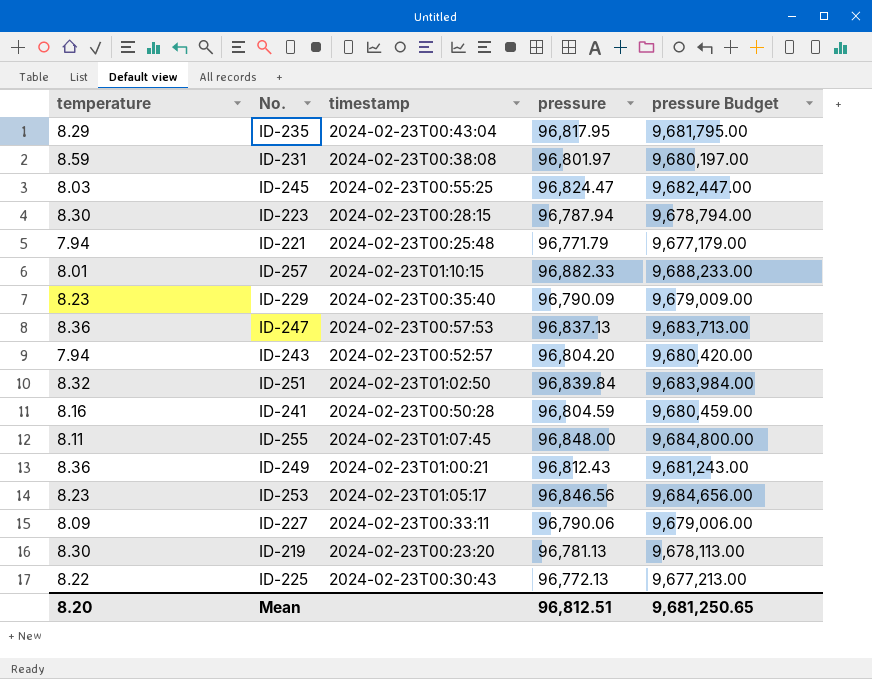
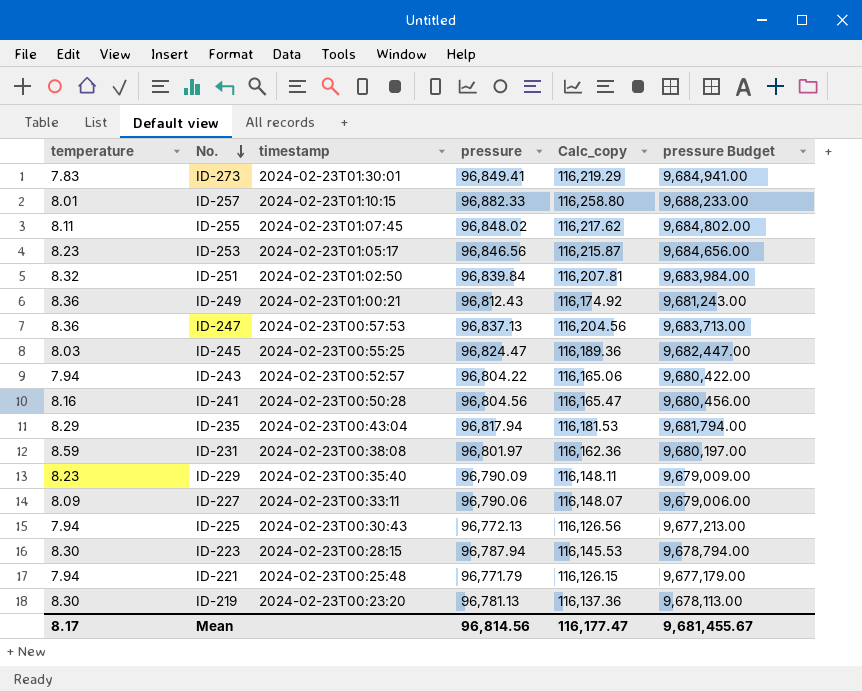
row order: none -> No. descending
column Calc_copy | formula: none -> [pressure] * 1.2
row ID-273: none -> 7.83 | 2024-02-23T01:30:01 | 96,849.41 | 116,219.29 | 9,684,941.00
ID-255 | pressure: 96,848.00 -> 96,848.02
ID-255 | pressure Budget: 9,684,800.00 -> 9,684,802.00
ID-243 | pressure: 96,804.20 -> 96,804.22
ID-243 | pressure Budget: 9,680,420.00 -> 9,680,422.00
ID-241 | pressure: 96,804.59 -> 96,804.56
ID-241 | pressure Budget: 9,680,459.00 -> 9,680,456.00
ID-235 | pressure: 96,817.95 -> 96,817.94
ID-235 | pressure Budget: 9,681,795.00 -> 9,681,794.00
ID-225 | temperature: 8.22 -> 7.94
Mean | temperature: 8.20 -> 8.17
Mean | pressure: 96,812.51 -> 96,814.56
Mean | pressure Budget: 9,681,250.65 -> 9,681,455.67

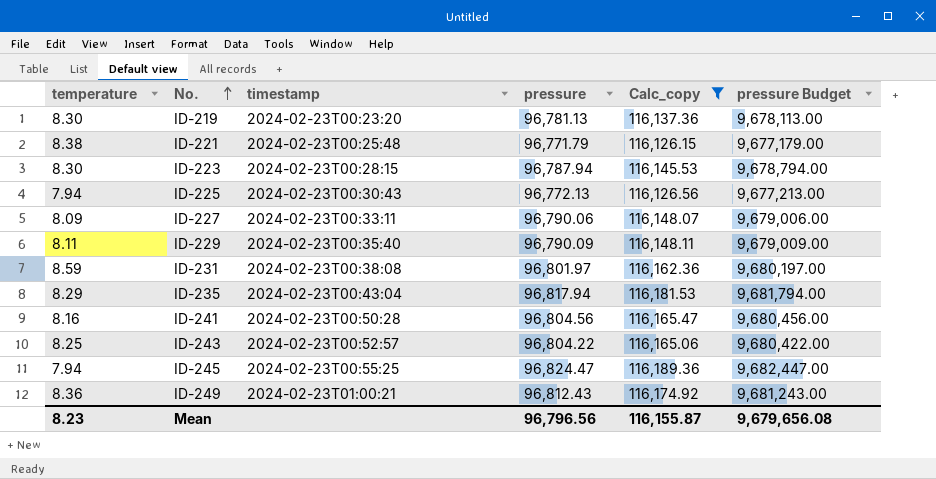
filter: none -> Calc_copy <= 116,189.36
row order: No. descending -> No. ascending
ID-221 | temperature: 7.94 -> 8.38
ID-229 | temperature: 8.23 -> 8.11
ID-243 | temperature: 7.94 -> 8.25
ID-245 | temperature: 8.03 -> 7.94
Mean | temperature: 8.17 -> 8.23
Mean | pressure: 96,814.56 -> 96,796.56
Mean | Calc_copy: 116,177.47 -> 116,155.87
Mean | pressure Budget: 9,681,455.67 -> 9,679,656.08

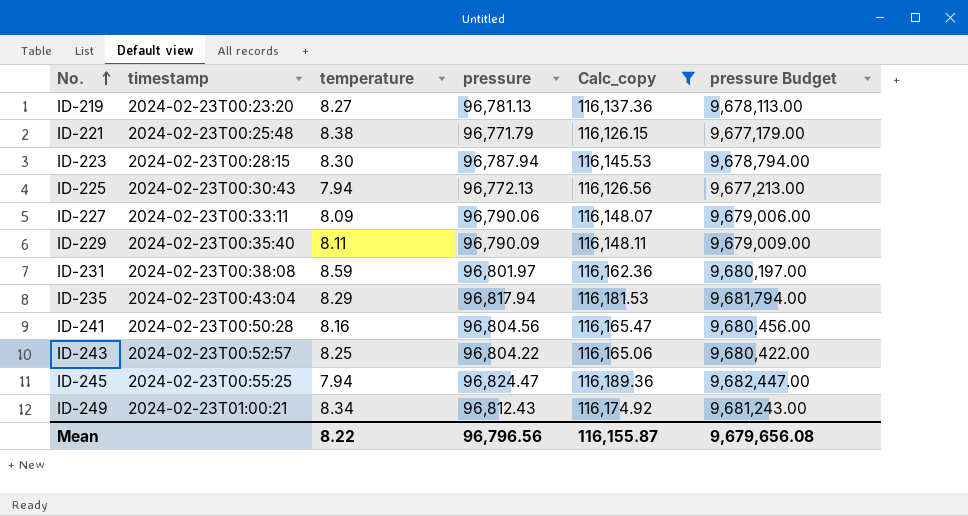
column temperature | position: 1 -> 3
ID-219 | temperature: 8.30 -> 8.27
ID-249 | temperature: 8.36 -> 8.34
Mean | temperature: 8.23 -> 8.22

